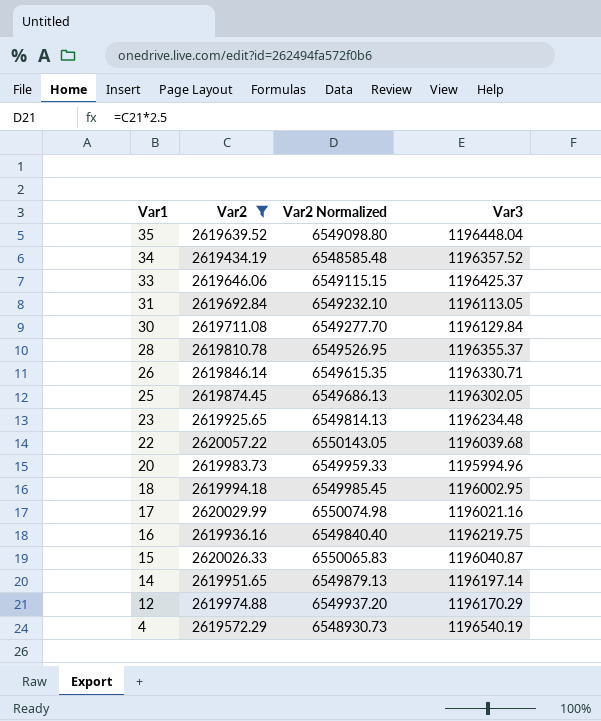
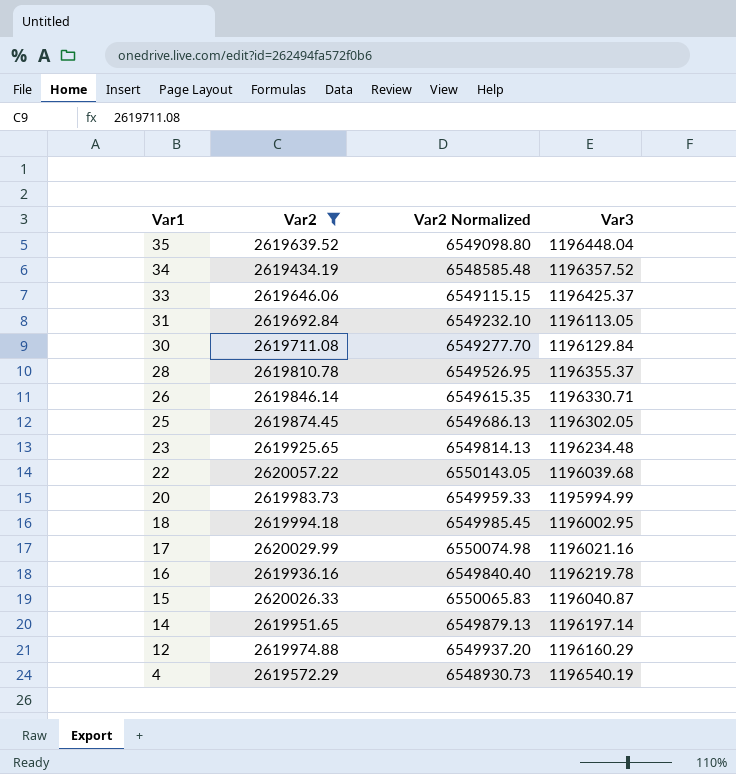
20 | Var3: 1195994.96 -> 1195994.99
16 | Var3: 1196219.75 -> 1196219.78
12 | Var3: 1196170.29 -> 1196160.29

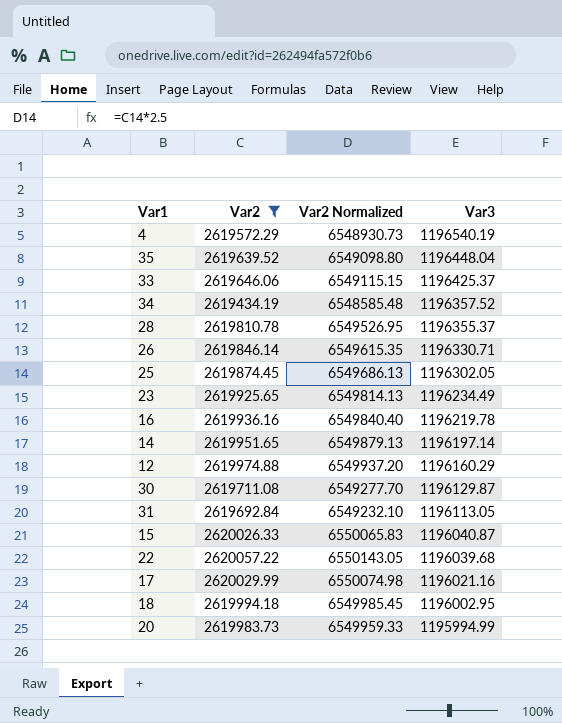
row order: Var1 descending -> Var3 descending
23 | Var3: 1196234.48 -> 1196234.49
30 | Var3: 1196129.84 -> 1196129.87

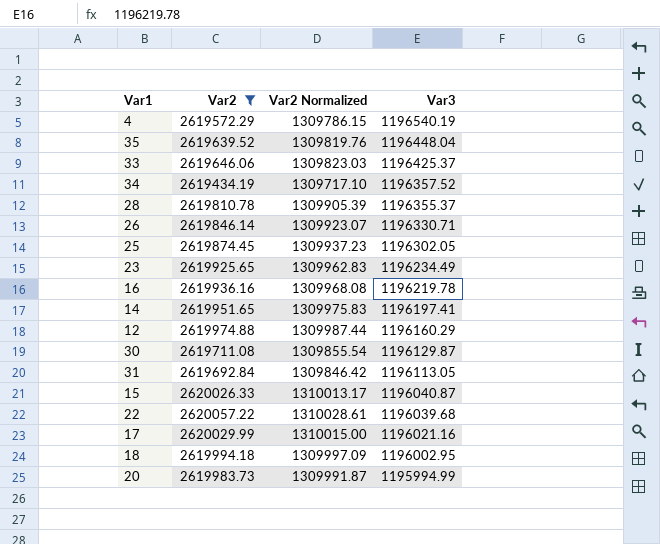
column Var2 Normalized | formula: [Var2] * 2.5 -> [Var2] * 0.5
14 | Var3: 1196197.14 -> 1196197.41

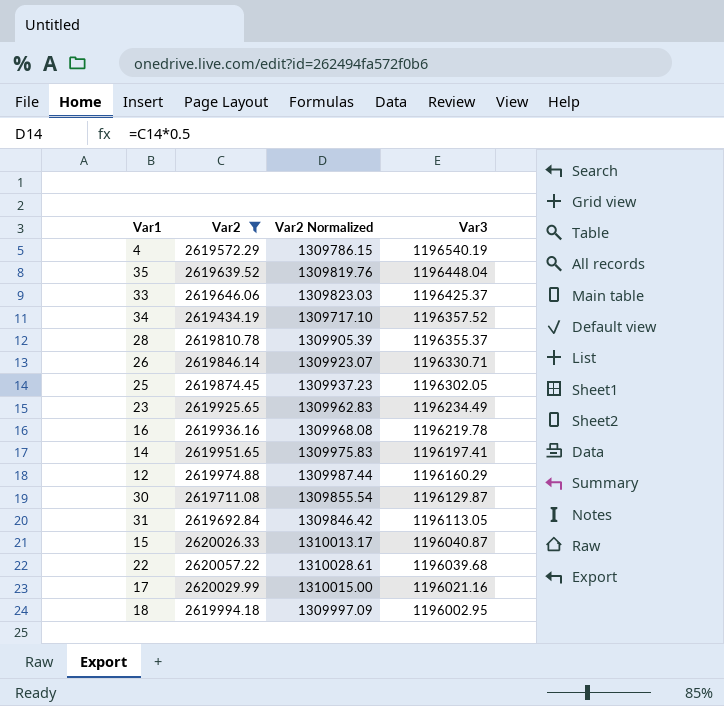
row 20: 2619983.73 | 1309991.87 | 1195994.99 -> none

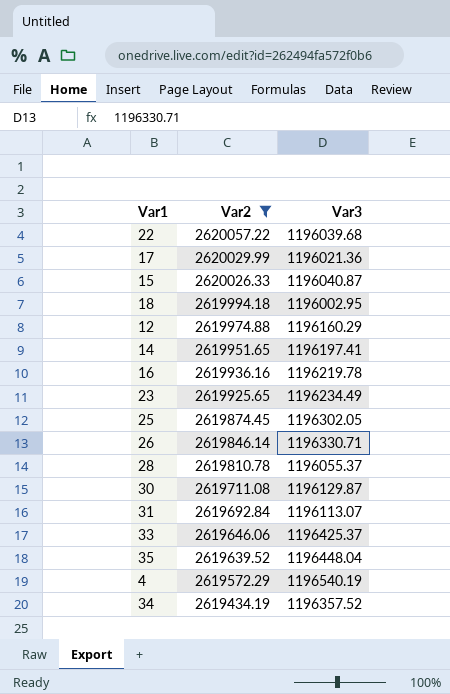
row order: Var3 descending -> Var2 descending
column Var2 Normalized | formula: [Var2] * 0.5 -> none
17 | Var3: 1196021.16 -> 1196021.36
28 | Var3: 1196355.37 -> 1196055.37
31 | Var3: 1196113.05 -> 1196113.07

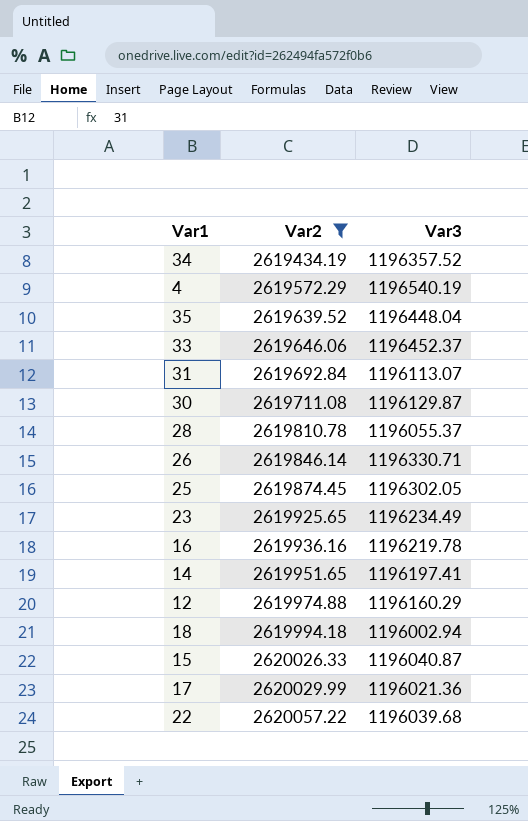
row order: Var2 descending -> Var2 ascending
33 | Var3: 1196425.37 -> 1196452.37
18 | Var3: 1196002.95 -> 1196002.94

